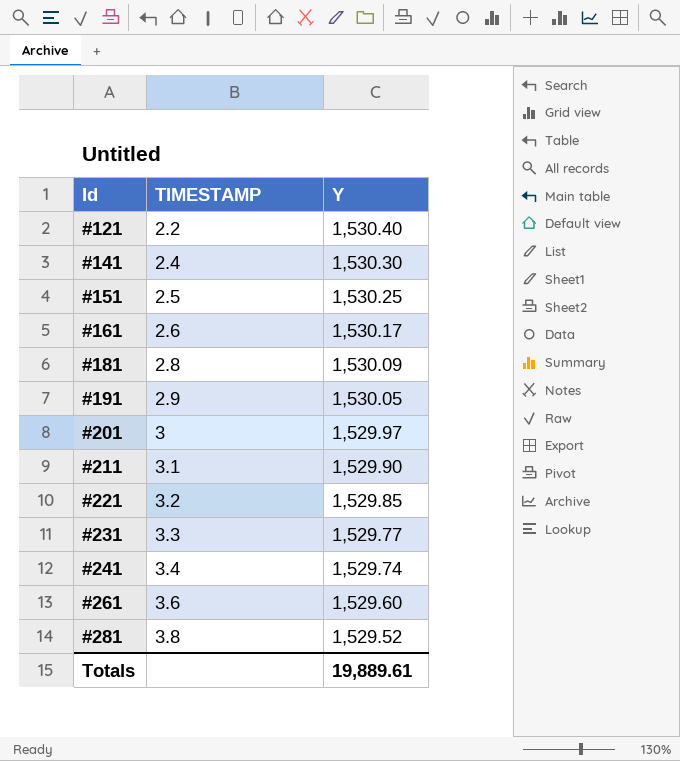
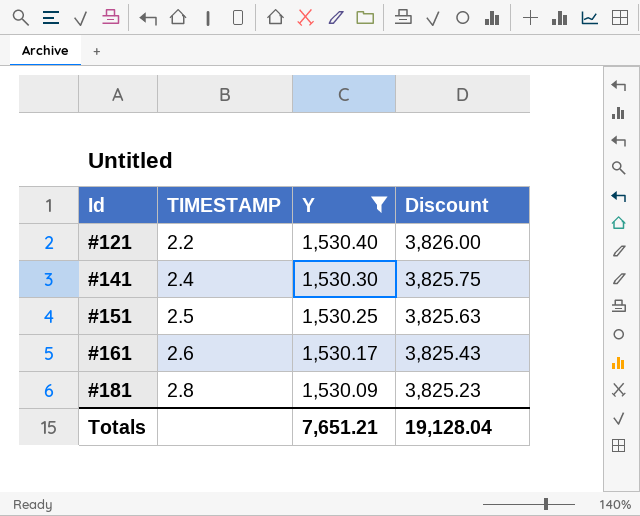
filter: none -> Y >= 1,530.09
column Discount | formula: none -> [Y] * 2.5
Totals | Y: 19,889.61 -> 7,651.21

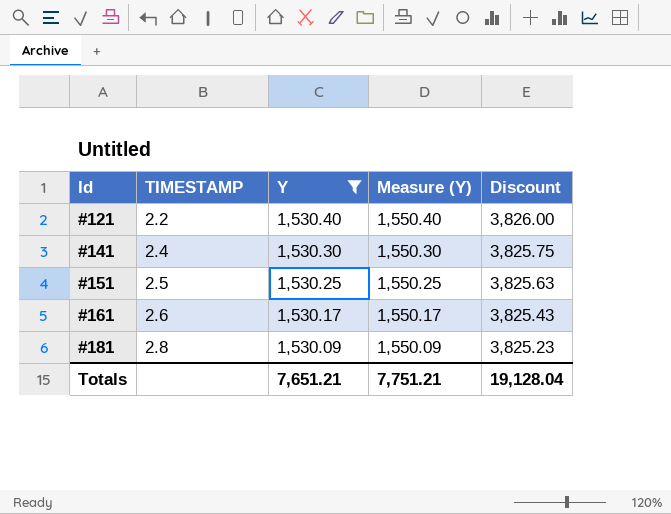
column Measure (Y) | formula: none -> [Y] + 20

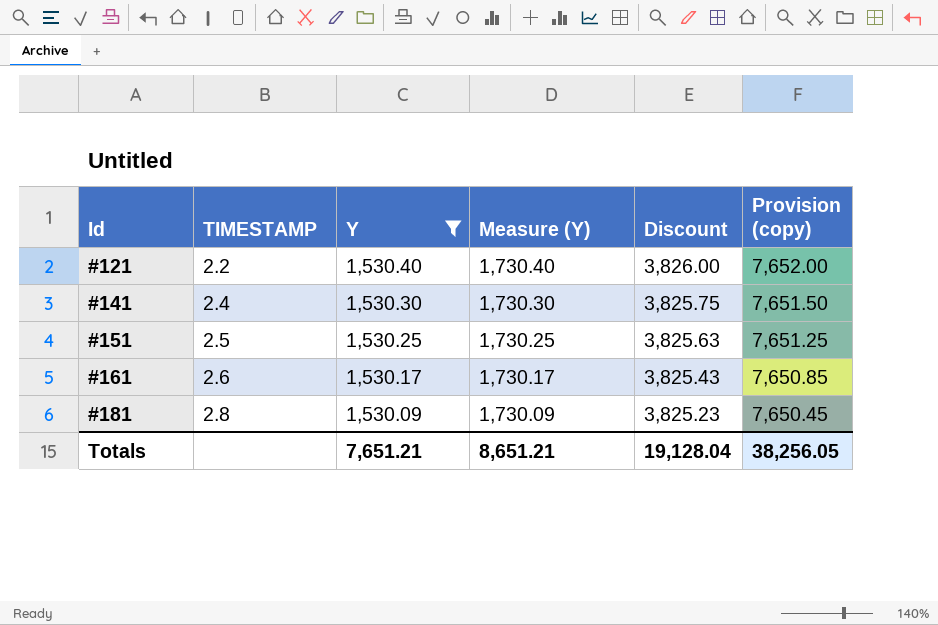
column Measure (Y) | formula: [Y] + 20 -> [Y] + 200
column Provision (copy) | formula: none -> [Y] * 5
Totals | Measure (Y): 7,751.21 -> 8,651.21

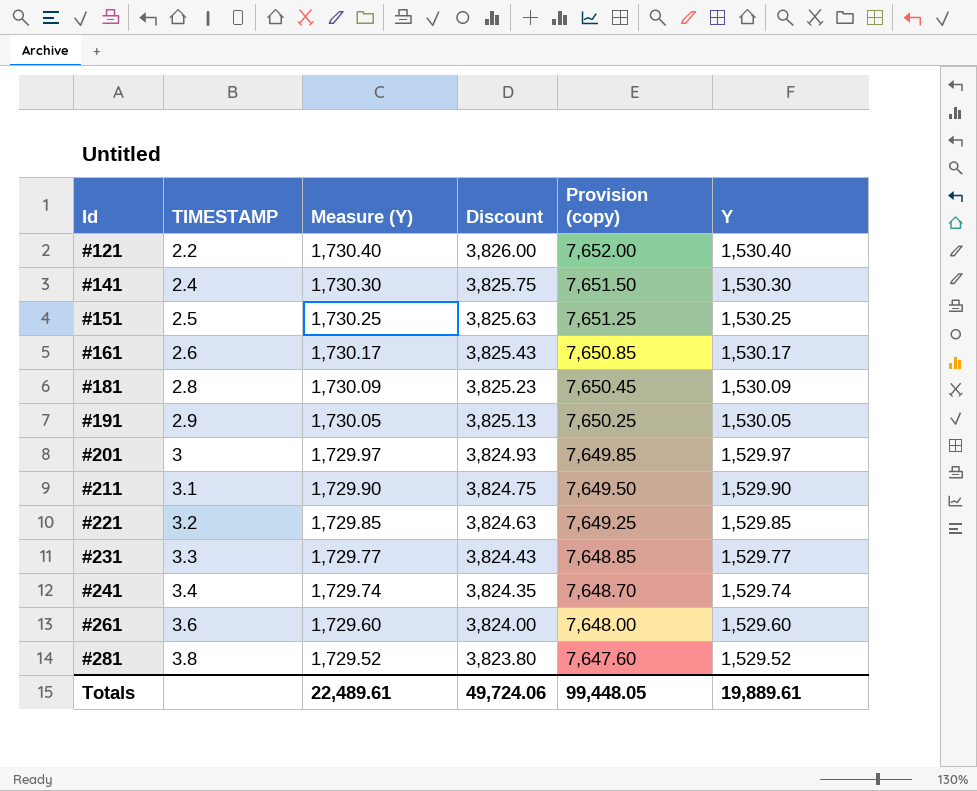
filter: Y >= 1,530.09 -> none
column Y | position: 3 -> 6
Totals | Measure (Y): 8,651.21 -> 22,489.61
Totals | Discount: 19,128.04 -> 49,724.06
Totals | Provision (copy): 38,256.05 -> 99,448.05
Totals | Y: 7,651.21 -> 19,889.61

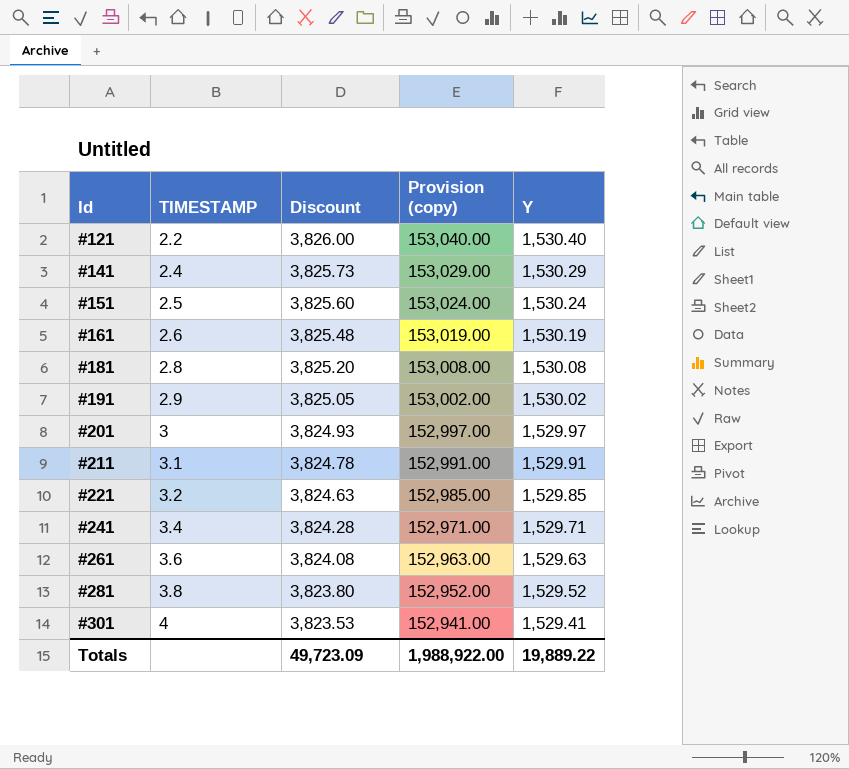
column Measure (Y) | formula: [Y] + 200 -> none
column Provision (copy) | formula: [Y] * 5 -> [Y] * 100
row #231: 3.3 | 1,729.77 | 3,824.43 | 7,648.85 | 1,529.77 -> none
#141 | Discount: 3,825.75 -> 3,825.73
#141 | Y: 1,530.30 -> 1,530.29
#151 | Discount: 3,825.63 -> 3,825.60
#151 | Y: 1,530.25 -> 1,530.24
#161 | Discount: 3,825.43 -> 3,825.48
#161 | Y: 1,530.17 -> 1,530.19
#181 | Discount: 3,825.23 -> 3,825.20
#181 | Y: 1,530.09 -> 1,530.08
#191 | Discount: 3,825.13 -> 3,825.05
#191 | Y: 1,530.05 -> 1,530.02
#211 | Discount: 3,824.75 -> 3,824.78
#211 | Y: 1,529.90 -> 1,529.91
#241 | Discount: 3,824.35 -> 3,824.28
#241 | Y: 1,529.74 -> 1,529.71
#261 | Discount: 3,824.00 -> 3,824.08
#261 | Y: 1,529.60 -> 1,529.63
row #301: none -> 4 | 3,823.53 | 152,941.00 | 1,529.41
Totals | Discount: 49,724.06 -> 49,723.09
Totals | Provision (copy): 99,448.05 -> 1,988,922.00
Totals | Y: 19,889.61 -> 19,889.22

